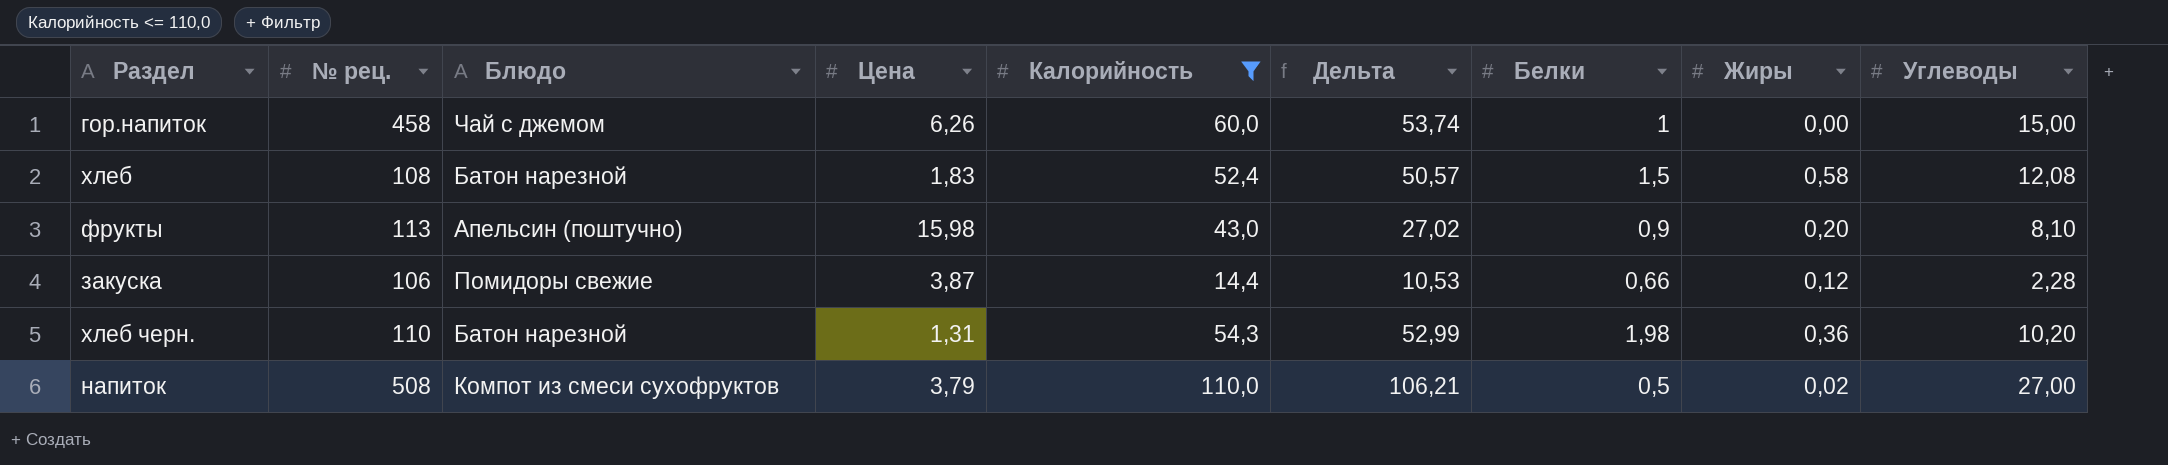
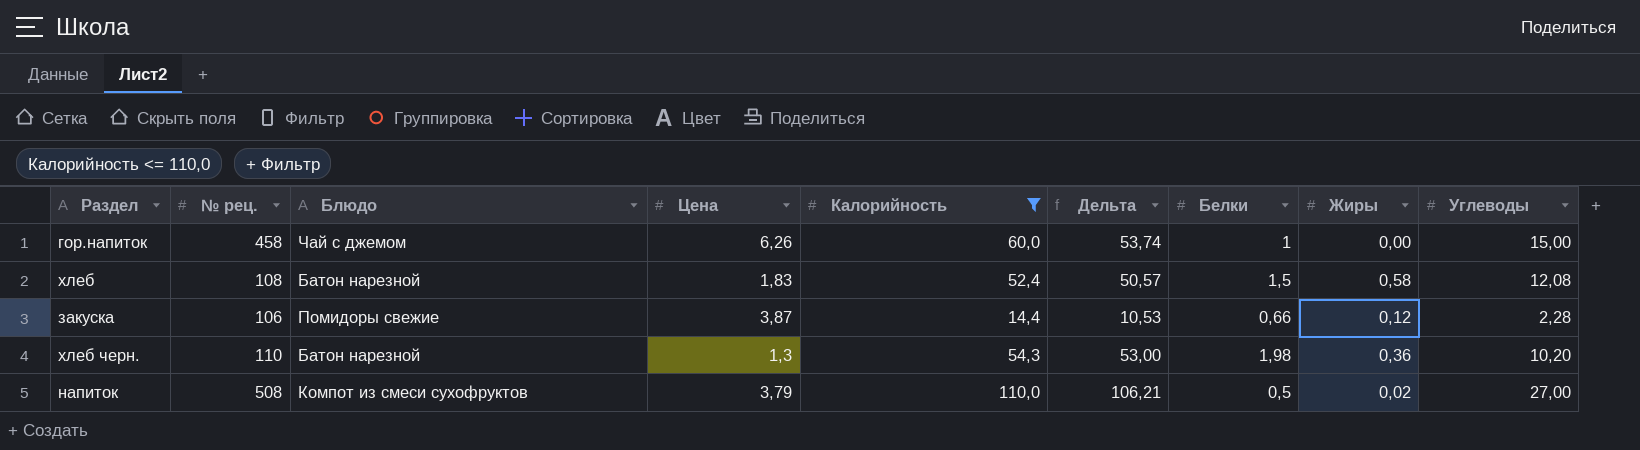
row фрукты: 113 | Апельсин (поштучно) | 15,98 | 43,0 | 27,02 | 0,9 | 0,20 | 8,10 -> none
хлеб черн. | Цена: 1,31 -> 1,3
хлеб черн. | Дельта: 52,99 -> 53,00

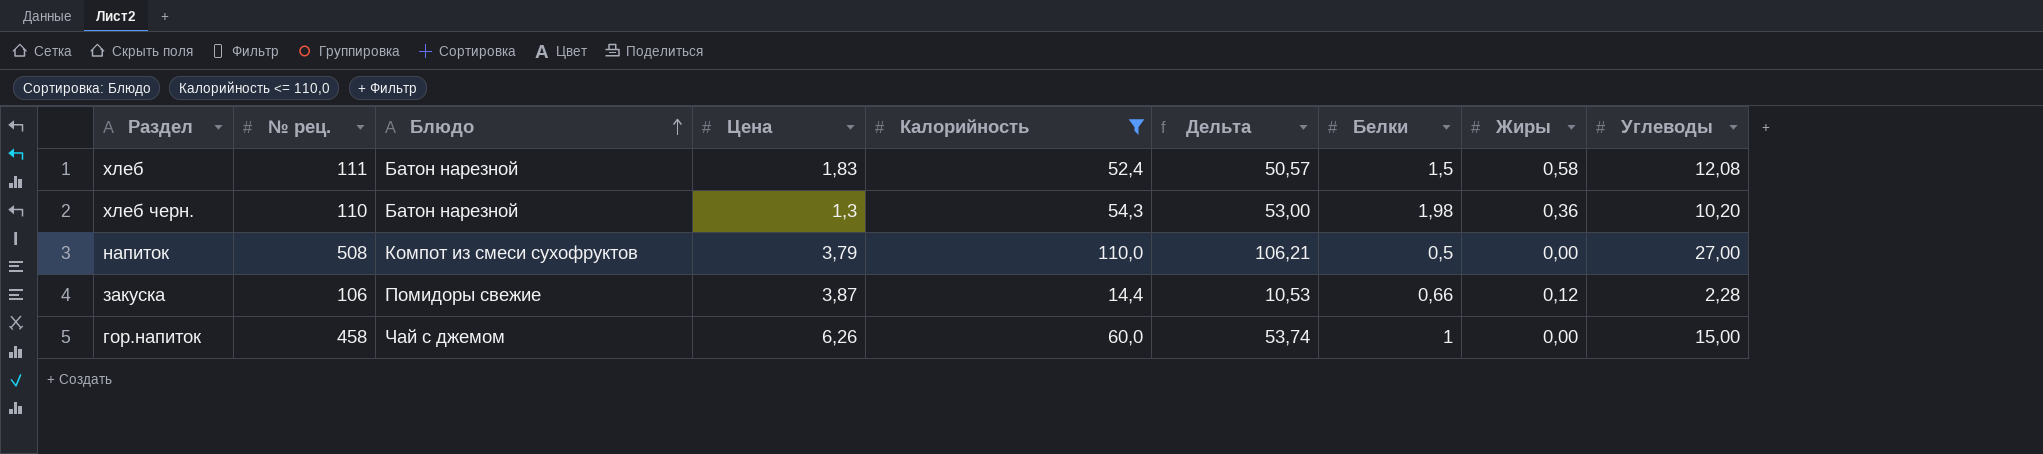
row order: none -> Блюдо ascending
хлеб | № рец.: 108 -> 111
напиток | Жиры: 0,02 -> 0,00

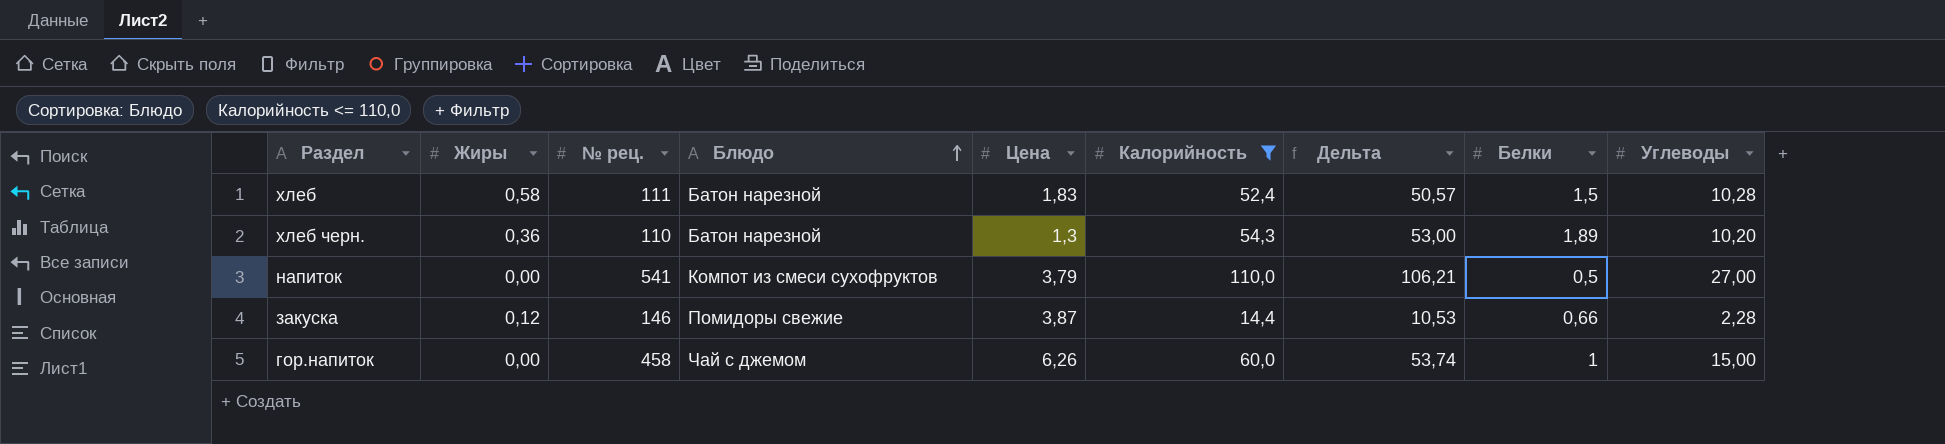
column Жиры | position: 8 -> 2
хлеб | Углеводы: 12,08 -> 10,28
хлеб черн. | Белки: 1,98 -> 1,89
напиток | № рец.: 508 -> 541
закуска | № рец.: 106 -> 146

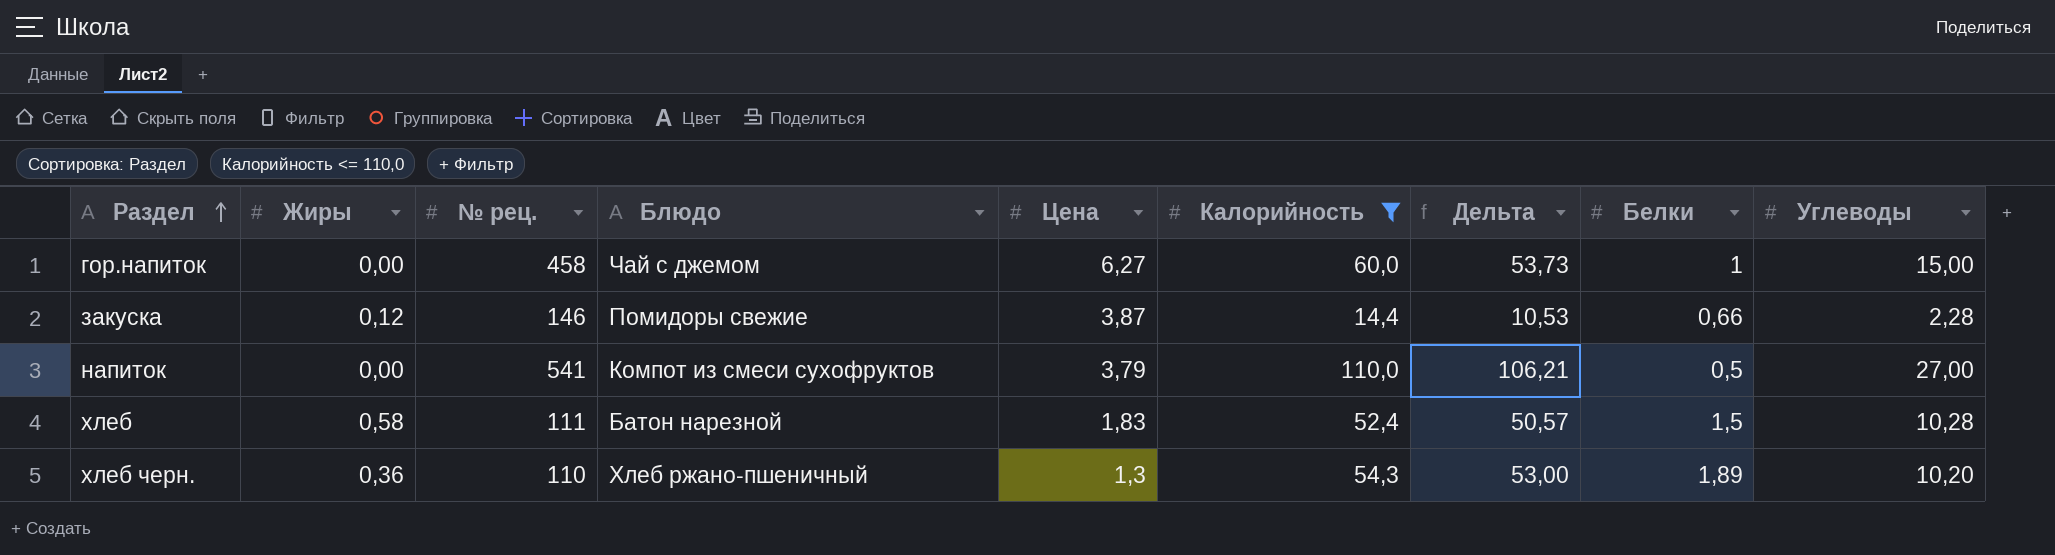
row order: Блюдо ascending -> Раздел ascending
гор.напиток | Цена: 6,26 -> 6,27
гор.напиток | Дельта: 53,74 -> 53,73
хлеб черн. | Блюдо: Батон нарезной -> Хлеб ржано-пшеничный

